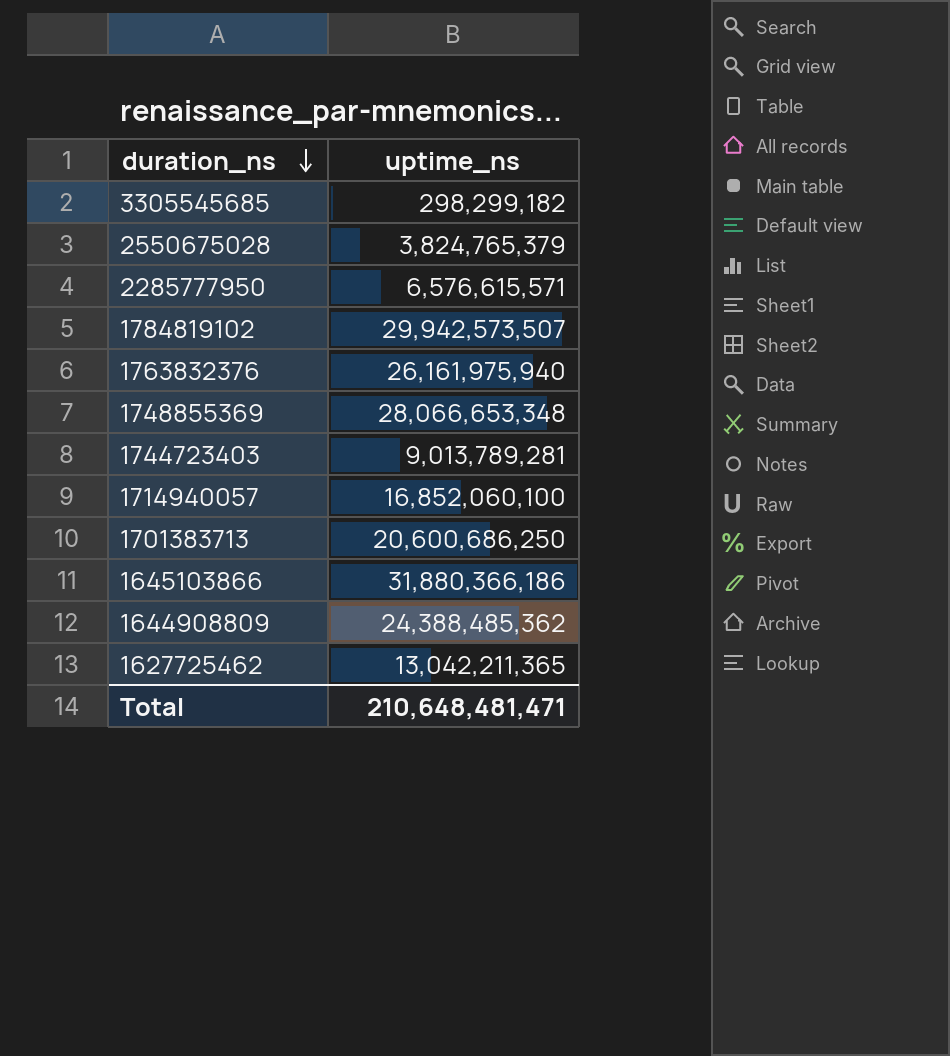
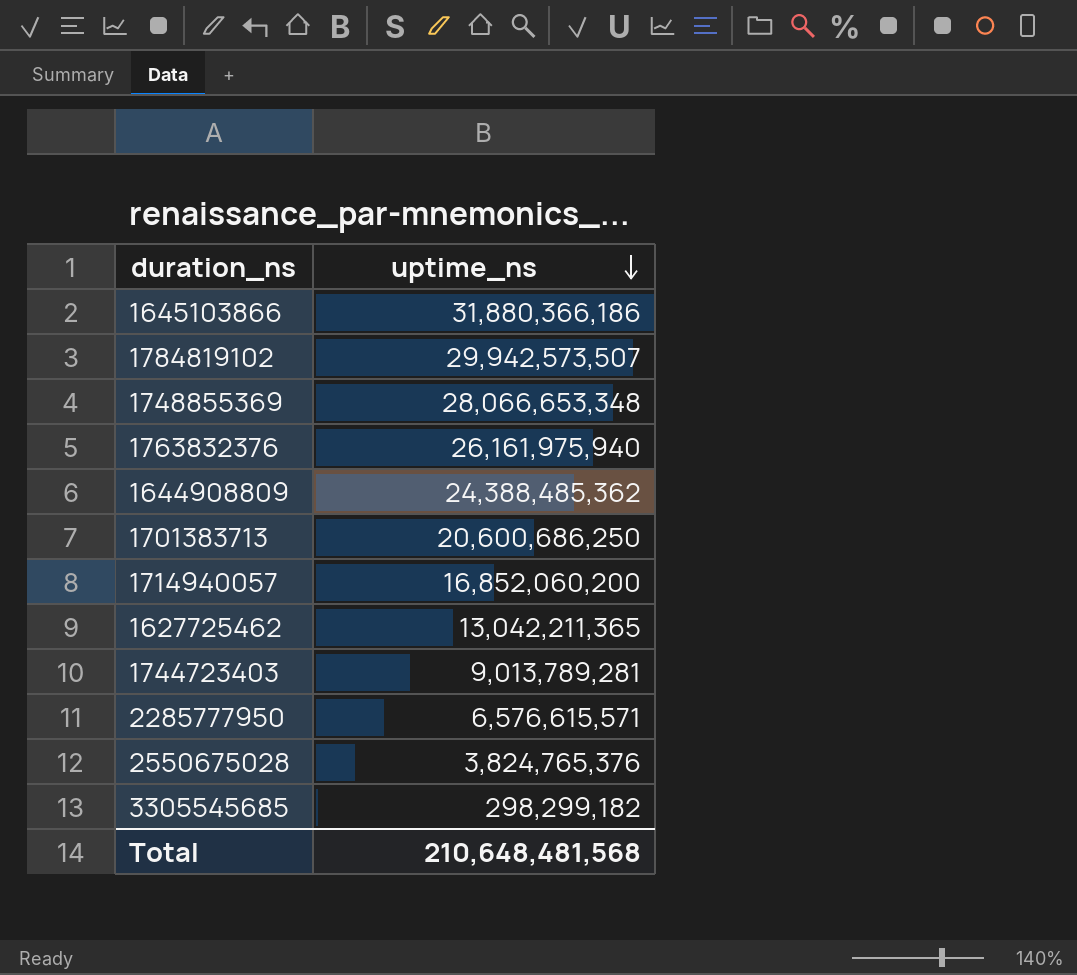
row order: duration_ns descending -> uptime_ns descending
1714940057 | uptime_ns: 16,852,060,100 -> 16,852,060,200
2550675028 | uptime_ns: 3,824,765,379 -> 3,824,765,376
Total | uptime_ns: 210,648,481,471 -> 210,648,481,568

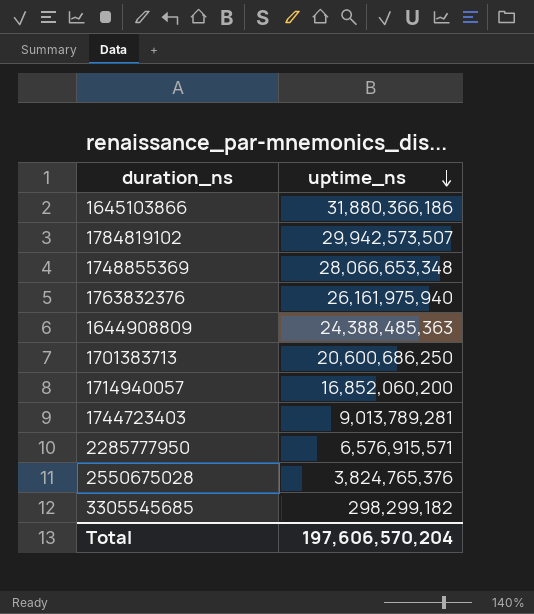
row 1627725462: 13,042,211,365 -> none
1644908809 | uptime_ns: 24,388,485,362 -> 24,388,485,363
2285777950 | uptime_ns: 6,576,615,571 -> 6,576,915,571
Total | uptime_ns: 210,648,481,568 -> 197,606,570,204

